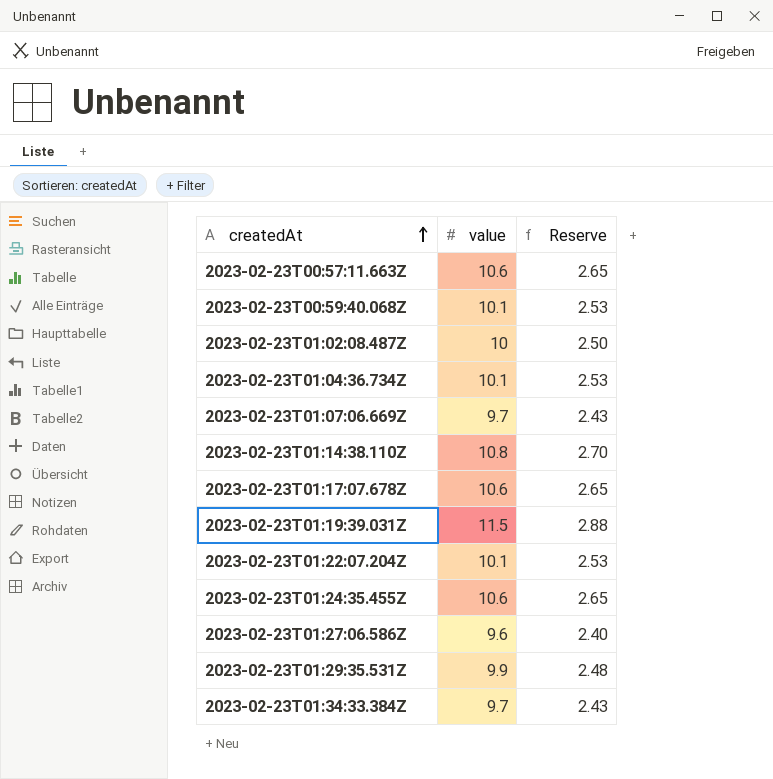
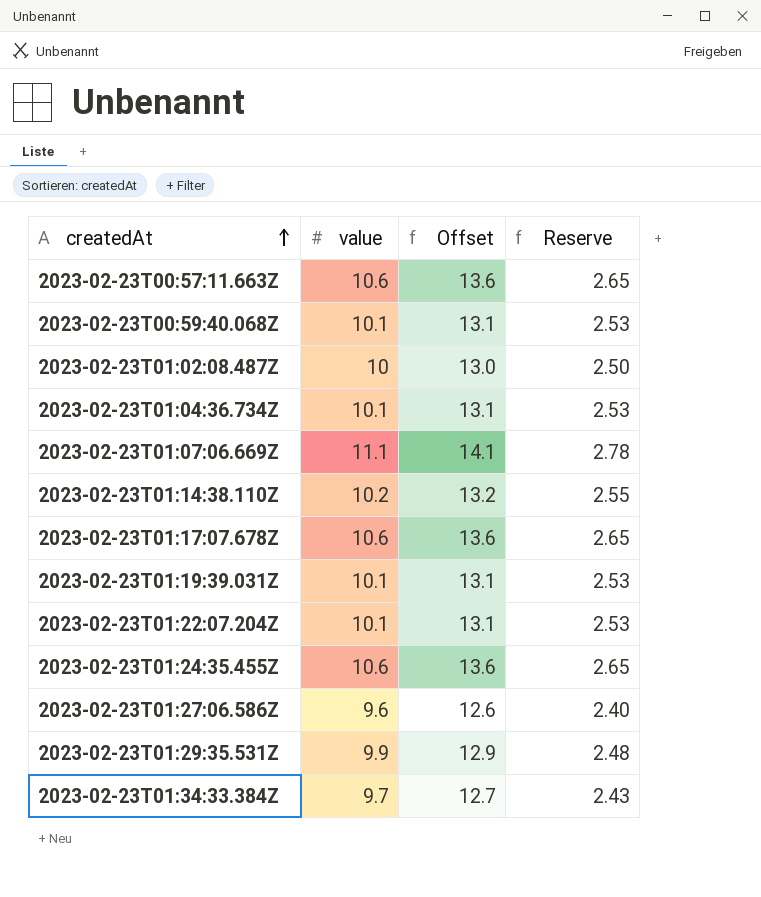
column Offset | formula: none -> [value] + 3
2023-02-23T01:07:06.669Z | value: 9.7 -> 11.1
2023-02-23T01:07:06.669Z | Reserve: 2.43 -> 2.78
2023-02-23T01:14:38.110Z | value: 10.8 -> 10.2
2023-02-23T01:14:38.110Z | Reserve: 2.70 -> 2.55
2023-02-23T01:19:39.031Z | value: 11.5 -> 10.1
2023-02-23T01:19:39.031Z | Reserve: 2.88 -> 2.53

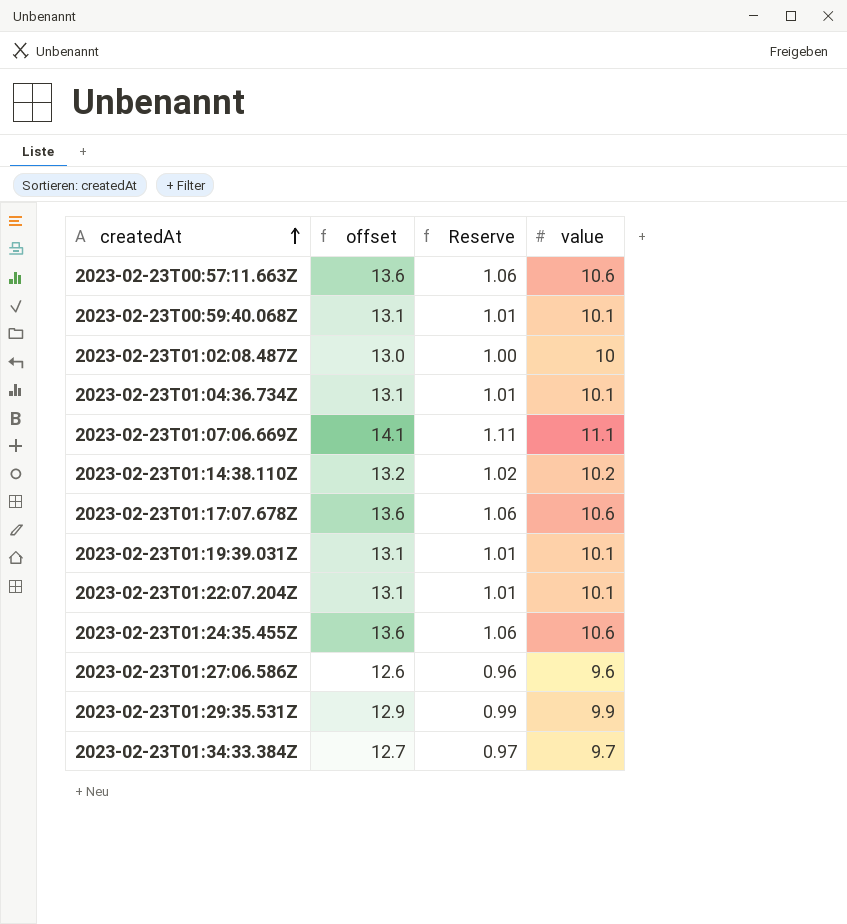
column name: Offset -> offset
column Reserve | formula: [value] * 0.25 -> [value] * 0.1
column value | position: 2 -> 4

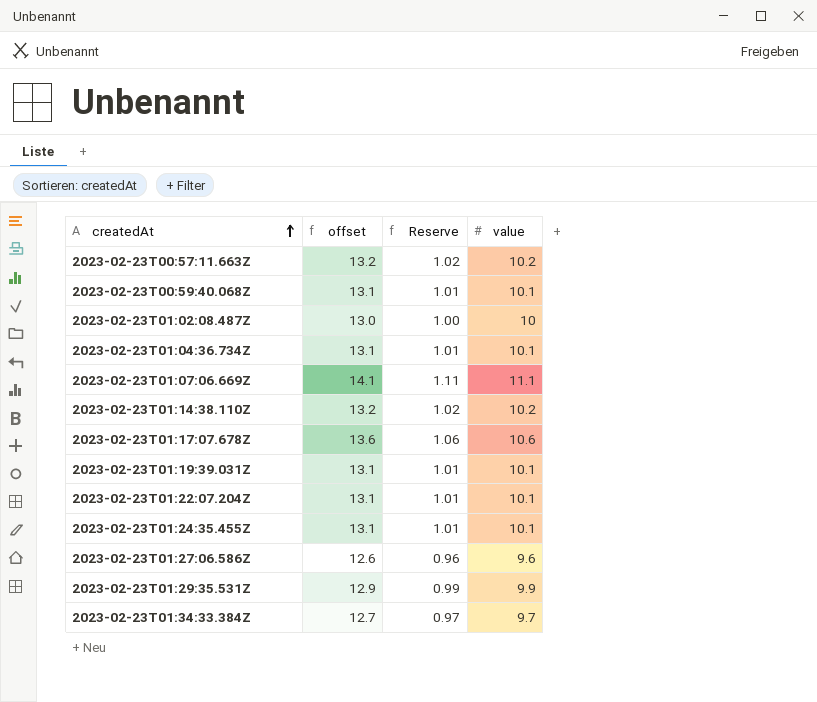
2023-02-23T00:57:11.663Z | offset: 13.6 -> 13.2
2023-02-23T00:57:11.663Z | Reserve: 1.06 -> 1.02
2023-02-23T00:57:11.663Z | value: 10.6 -> 10.2
2023-02-23T01:24:35.455Z | offset: 13.6 -> 13.1
2023-02-23T01:24:35.455Z | Reserve: 1.06 -> 1.01
2023-02-23T01:24:35.455Z | value: 10.6 -> 10.1

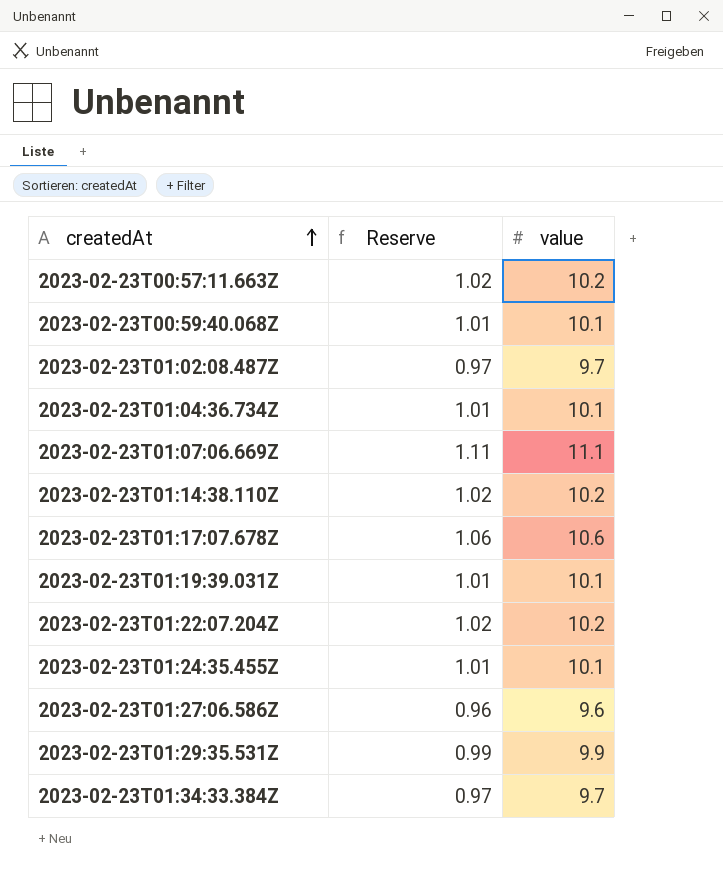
column offset | formula: [value] + 3 -> none
2023-02-23T01:02:08.487Z | Reserve: 1.00 -> 0.97
2023-02-23T01:02:08.487Z | value: 10 -> 9.7
2023-02-23T01:22:07.204Z | Reserve: 1.01 -> 1.02
2023-02-23T01:22:07.204Z | value: 10.1 -> 10.2

